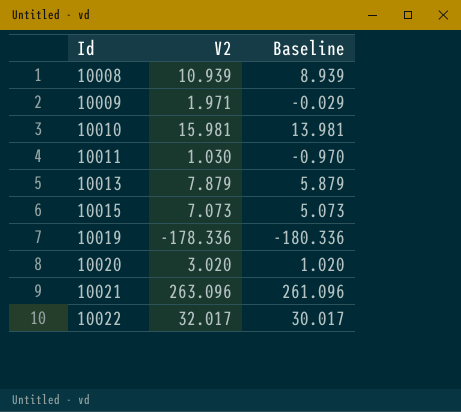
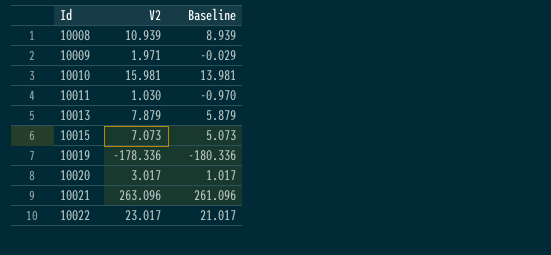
10020 | V2: 3.020 -> 3.017
10020 | Baseline: 1.020 -> 1.017
10022 | V2: 32.017 -> 23.017
10022 | Baseline: 30.017 -> 21.017

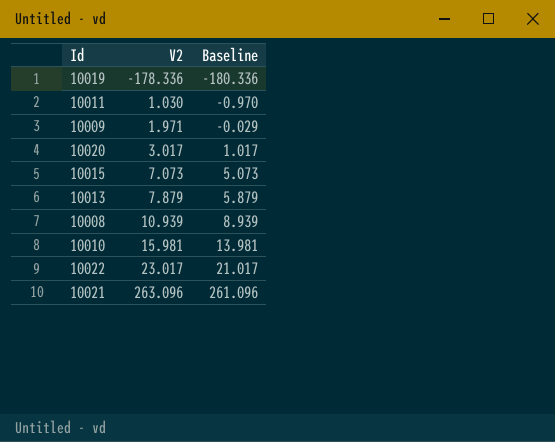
row order: Id ascending -> V2 ascending

